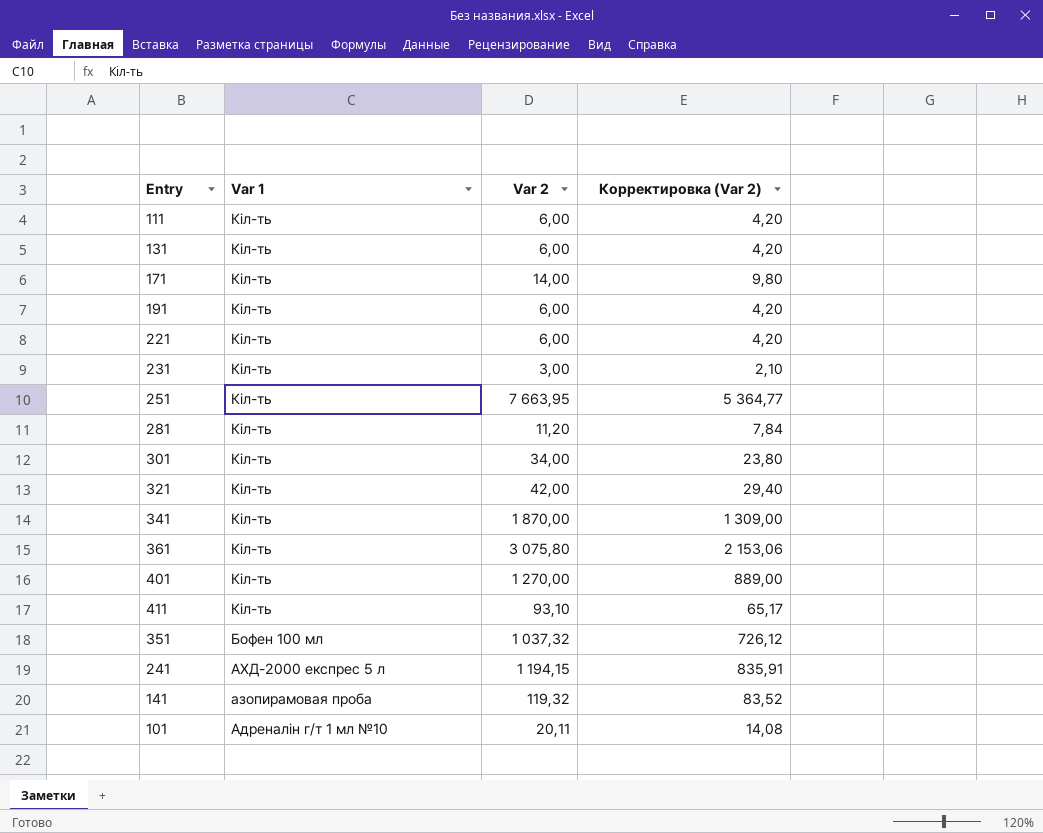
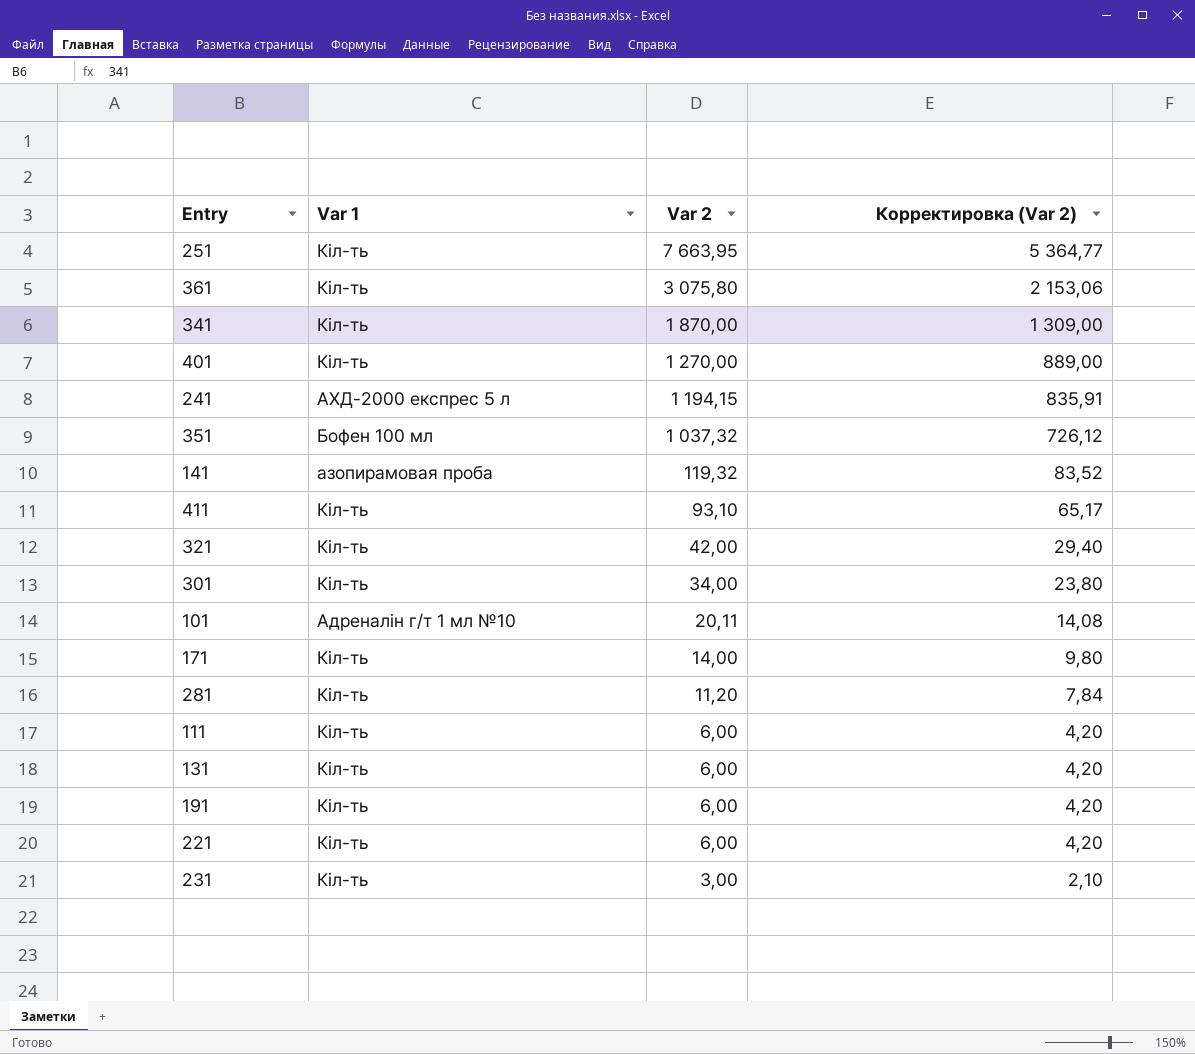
row order: Var 1 descending -> Var 2 descending

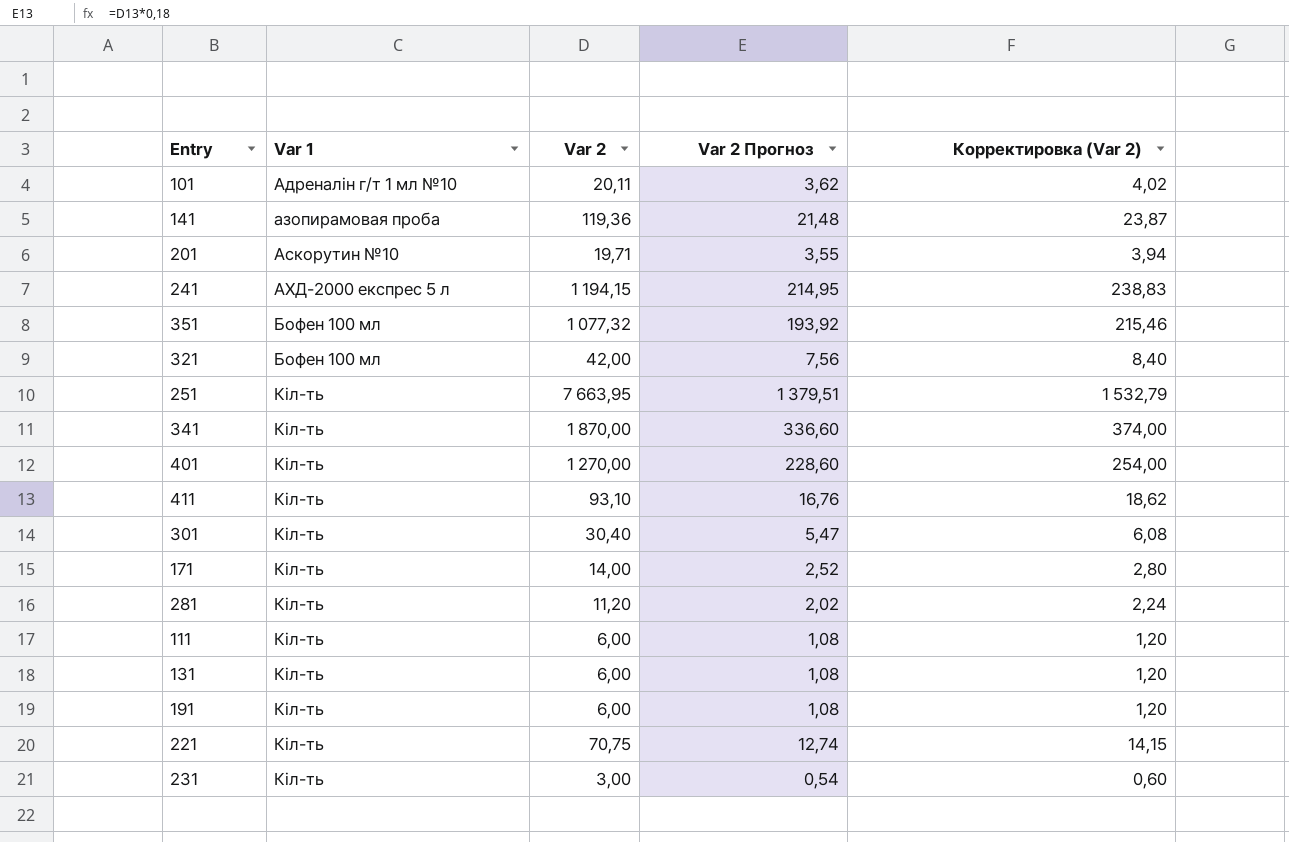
row order: Var 2 descending -> Var 1 ascending
column Var 2 Прогноз | formula: none -> [Var 2] * 0,18
column Корректировка (Var 2) | formula: [Var 2] * 0,7 -> [Var 2] * 0,2
row 361: Кіл-ть | 3 075,80 | 2 153,06 -> none
141 | Var 2: 119,32 -> 119,36
row 201: none -> Аскорутин №10 | 19,71 | 3,55 | 3,94
351 | Var 2: 1 037,32 -> 1 077,32
321 | Var 1: Кіл-ть -> Бофен 100 мл
301 | Var 2: 34,00 -> 30,40
221 | Var 2: 6,00 -> 70,75

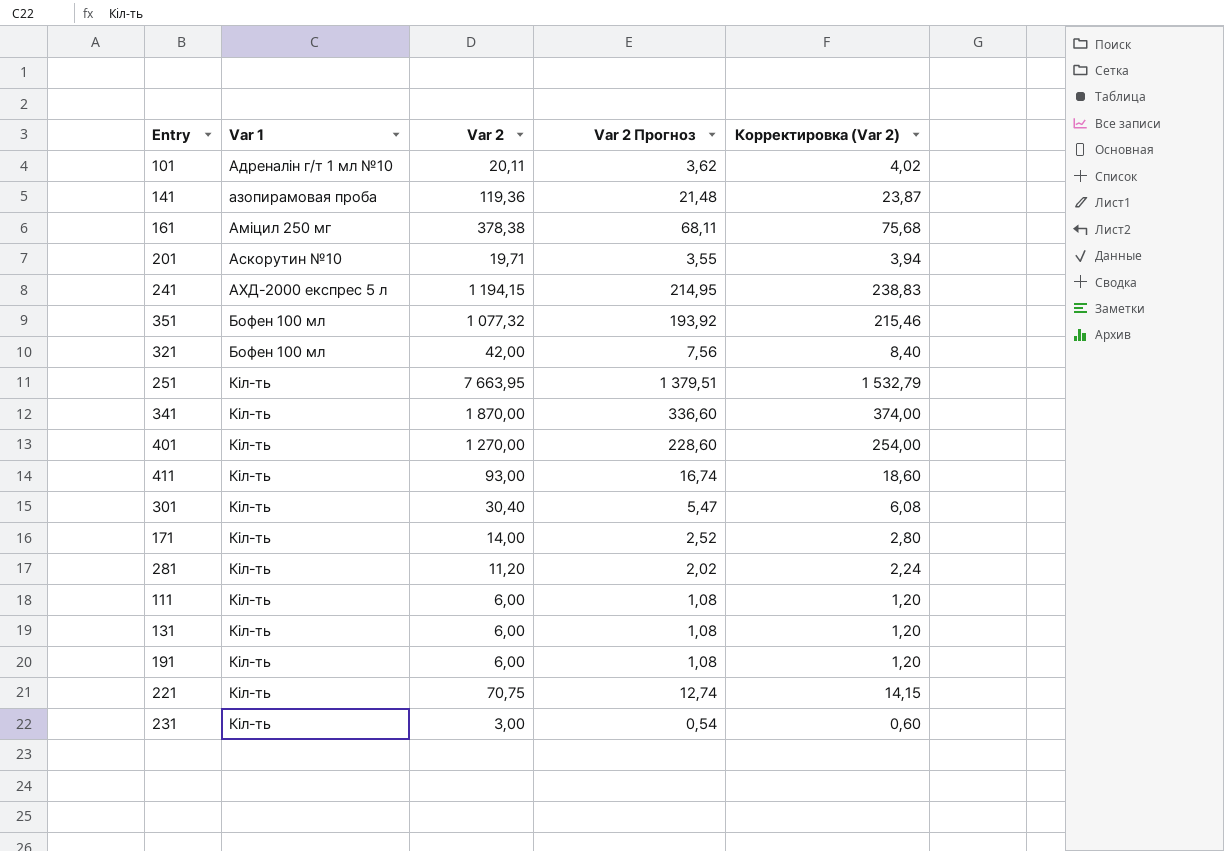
row 161: none -> Аміцил 250 мг | 378,38 | 68,11 | 75,68
411 | Var 2: 93,10 -> 93,00
411 | Var 2 Прогноз: 16,76 -> 16,74
411 | Корректировка (Var 2): 18,62 -> 18,60

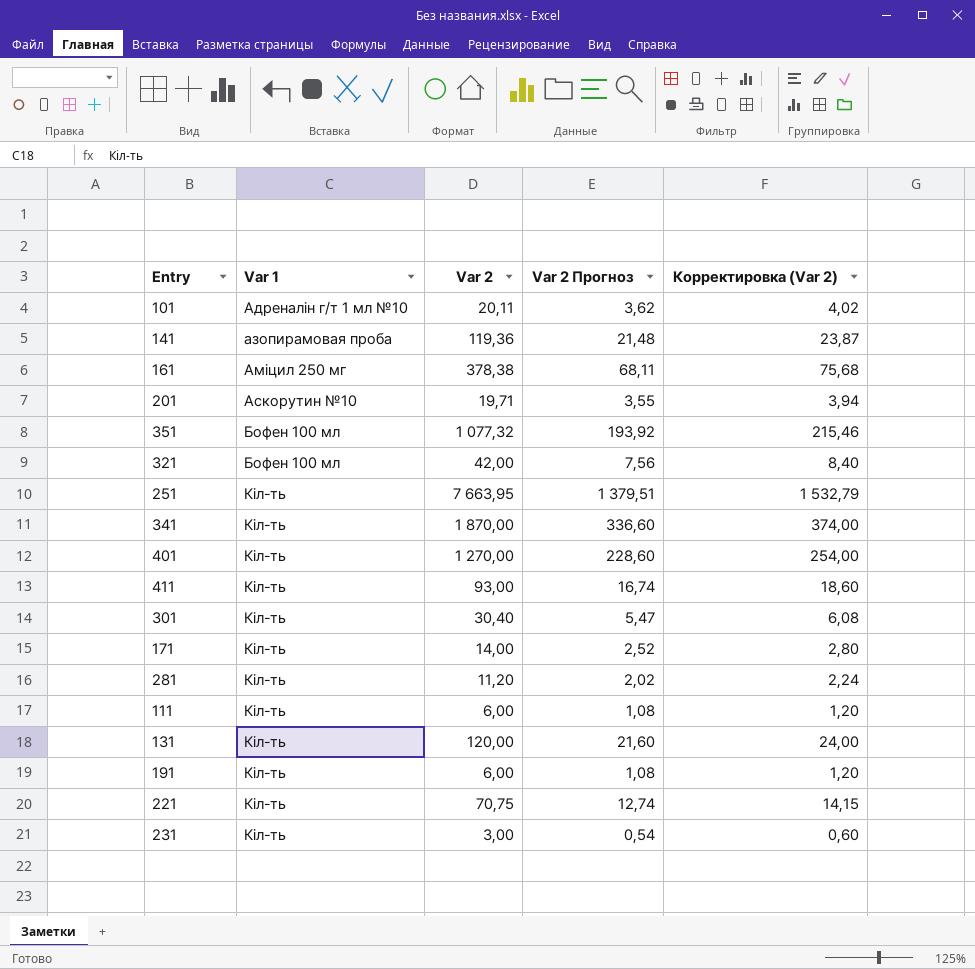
row 241: АХД-2000 експрес 5 л | 1 194,15 | 214,95 | 238,83 -> none
131 | Var 2: 6,00 -> 120,00
131 | Var 2 Прогноз: 1,08 -> 21,60
131 | Корректировка (Var 2): 1,20 -> 24,00

